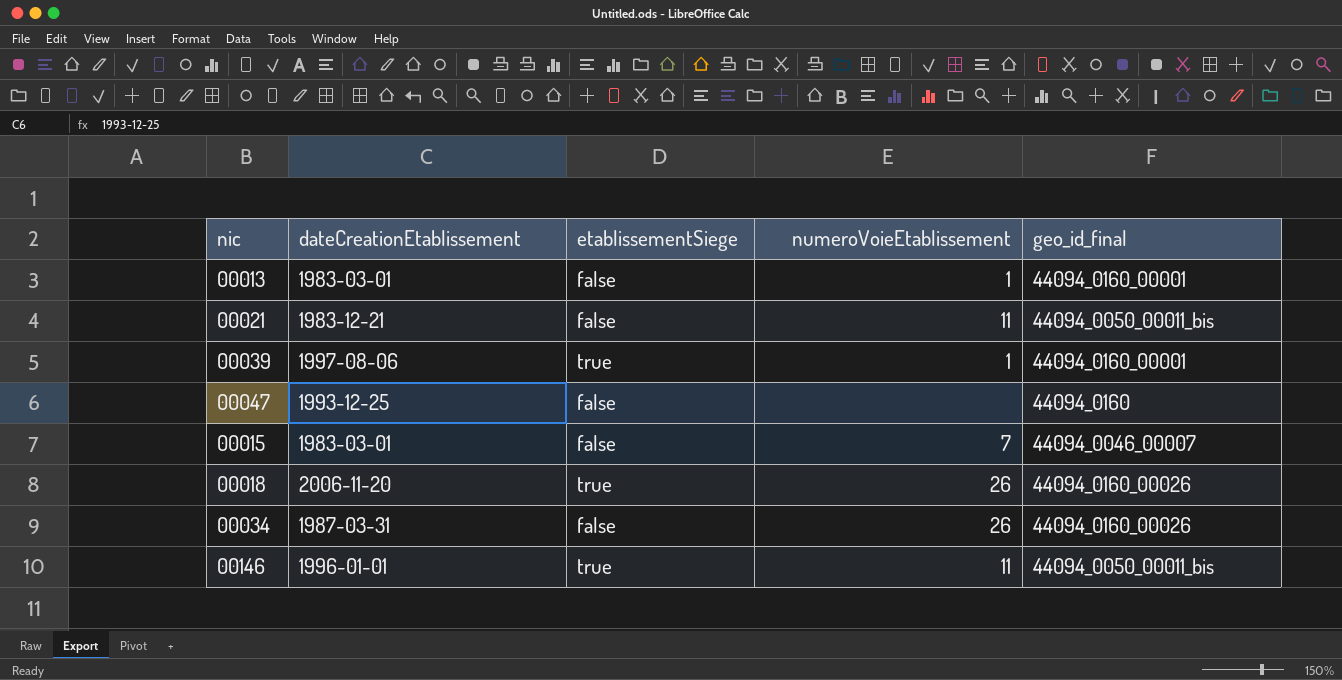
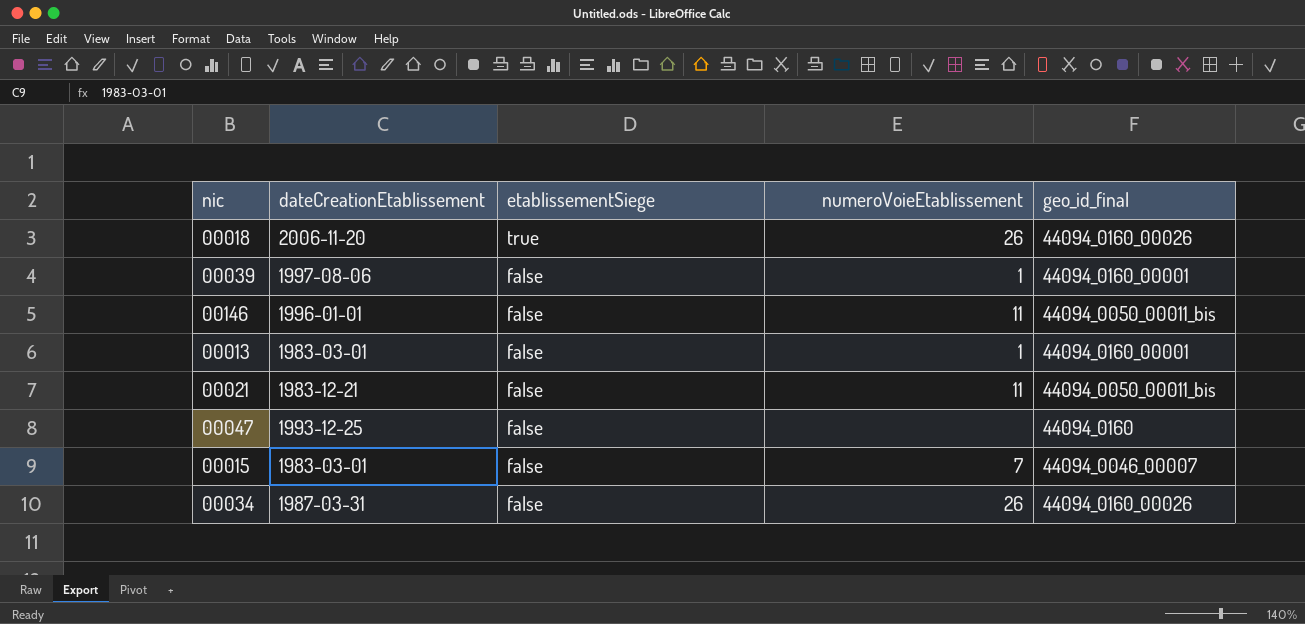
row order: none -> etablissementSiege descending
00039 | etablissementSiege: true -> false
00146 | etablissementSiege: true -> false

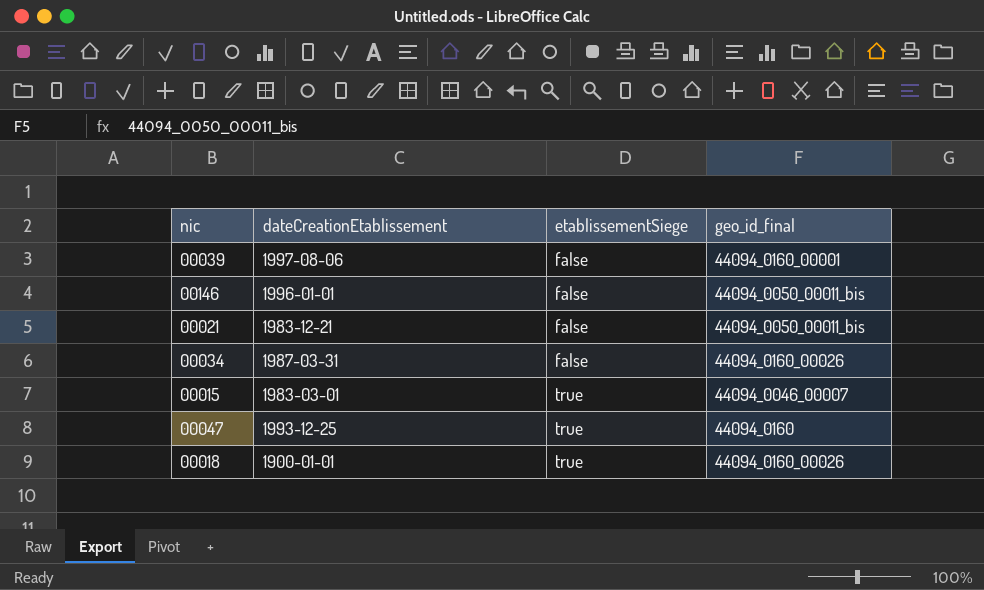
row order: etablissementSiege descending -> etablissementSiege ascending
column numeroVoieEtablissement | position: 4 -> none
row 00013: 1983-03-01 | false | 1 | 44094_0160_00001 -> none
00015 | etablissementSiege: false -> true
00047 | etablissementSiege: false -> true
00018 | dateCreationEtablissement: 2006-11-20 -> 1900-01-01

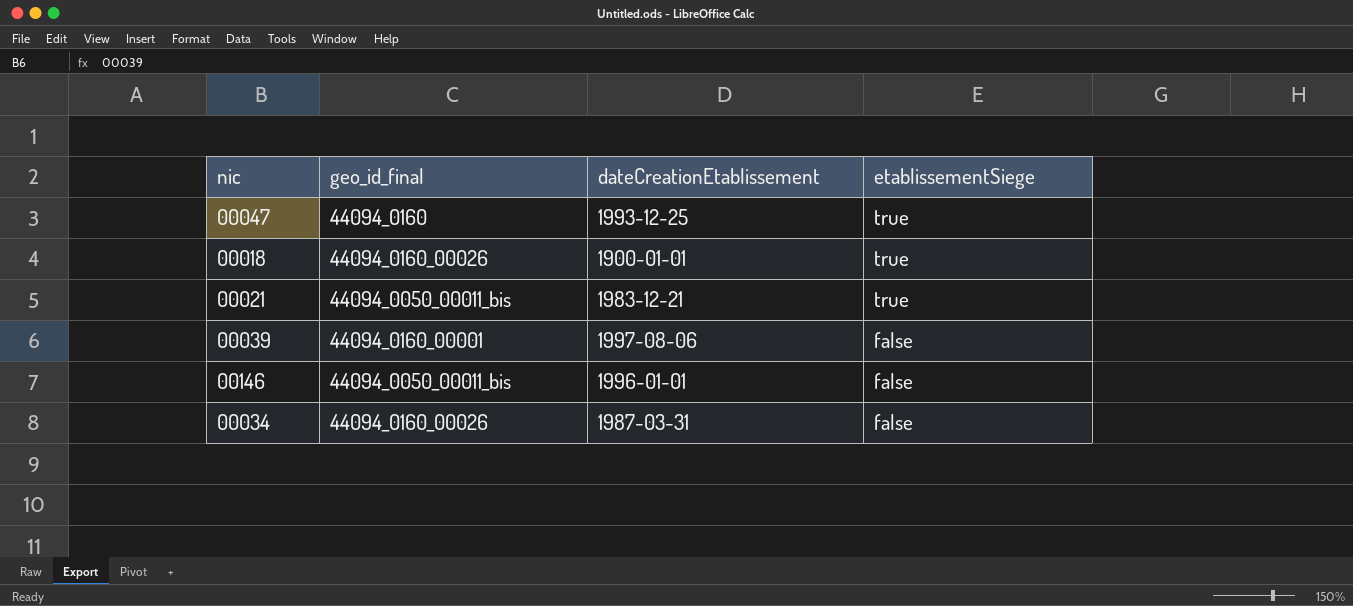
row order: etablissementSiege ascending -> etablissementSiege descending
column geo_id_final | position: 4 -> 2
row 00015: 1983-03-01 | true | 44094_0046_00007 -> none
00021 | etablissementSiege: false -> true

